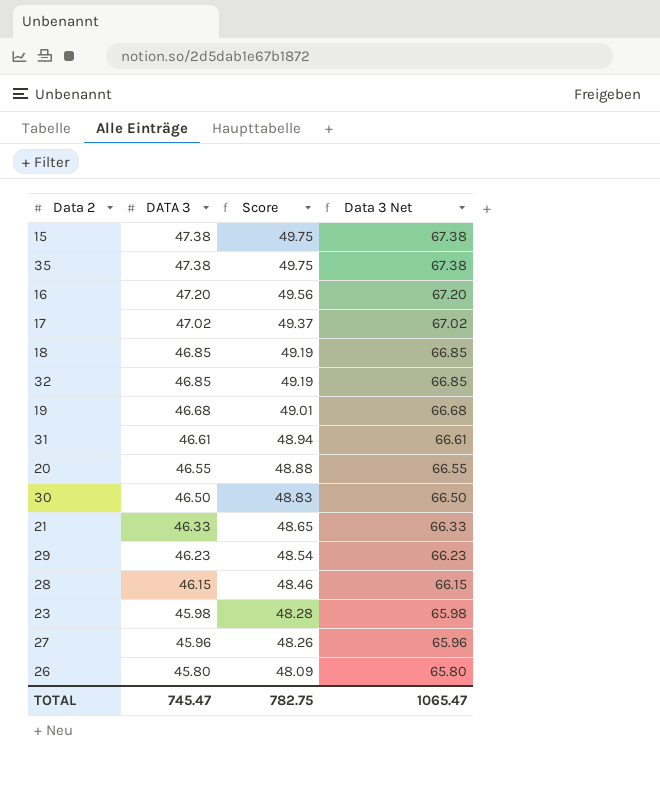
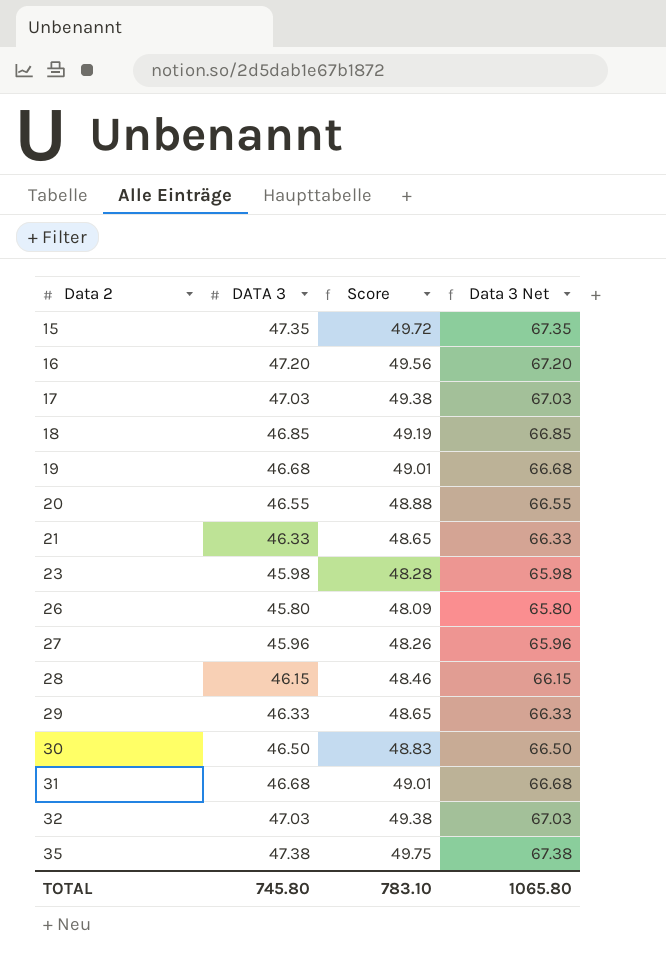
row order: DATA 3 descending -> Data 2 ascending
15 | DATA 3: 47.38 -> 47.35
15 | Score: 49.75 -> 49.72
15 | Data 3 Net: 67.38 -> 67.35
17 | DATA 3: 47.02 -> 47.03
17 | Score: 49.37 -> 49.38
17 | Data 3 Net: 67.02 -> 67.03
29 | DATA 3: 46.23 -> 46.33
29 | Score: 48.54 -> 48.65
29 | Data 3 Net: 66.23 -> 66.33
31 | DATA 3: 46.61 -> 46.68
31 | Score: 48.94 -> 49.01
31 | Data 3 Net: 66.61 -> 66.68
32 | DATA 3: 46.85 -> 47.03
32 | Score: 49.19 -> 49.38
32 | Data 3 Net: 66.85 -> 67.03
TOTAL | DATA 3: 745.47 -> 745.80
TOTAL | Score: 782.75 -> 783.10
TOTAL | Data 3 Net: 1065.47 -> 1065.80

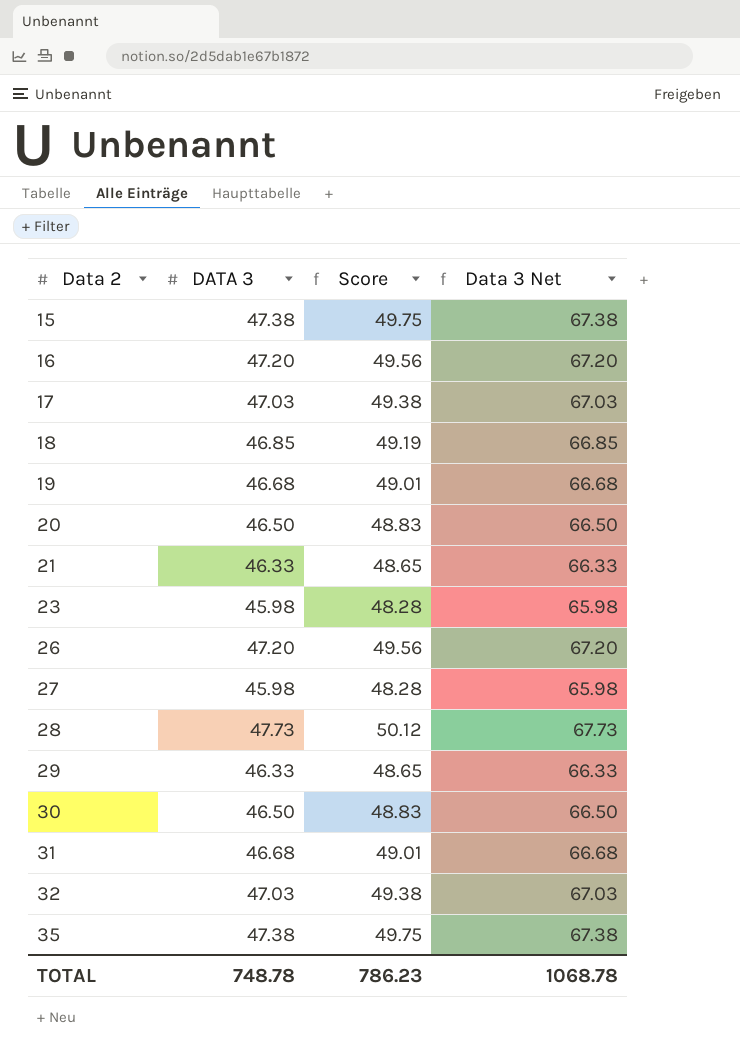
15 | DATA 3: 47.35 -> 47.38
15 | Score: 49.72 -> 49.75
15 | Data 3 Net: 67.35 -> 67.38
20 | DATA 3: 46.55 -> 46.50
20 | Score: 48.88 -> 48.83
20 | Data 3 Net: 66.55 -> 66.50
26 | DATA 3: 45.80 -> 47.20
26 | Score: 48.09 -> 49.56
26 | Data 3 Net: 65.80 -> 67.20
27 | DATA 3: 45.96 -> 45.98
27 | Score: 48.26 -> 48.28
27 | Data 3 Net: 65.96 -> 65.98
28 | DATA 3: 46.15 -> 47.73
28 | Score: 48.46 -> 50.12
28 | Data 3 Net: 66.15 -> 67.73
TOTAL | DATA 3: 745.80 -> 748.78
TOTAL | Score: 783.10 -> 786.23
TOTAL | Data 3 Net: 1065.80 -> 1068.78

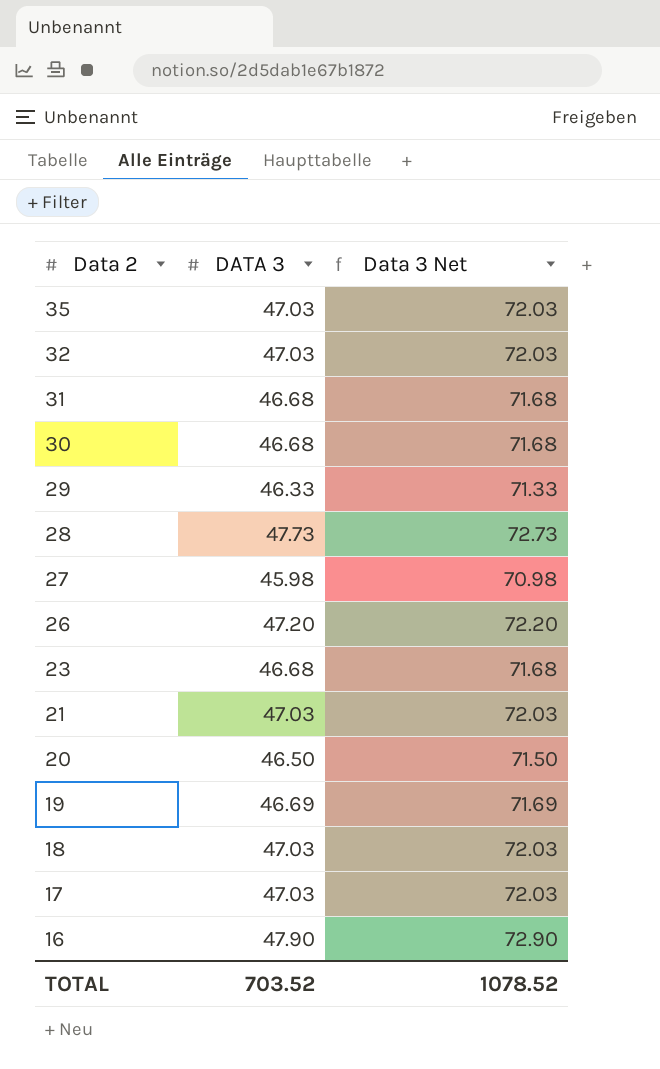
row order: Data 2 ascending -> Data 2 descending
column Score | formula: [DATA 3] * 1.05 -> none
column Data 3 Net | formula: [DATA 3] + 20 -> [DATA 3] + 25
row 15: 47.38 | 49.75 | 67.38 -> none
35 | DATA 3: 47.38 -> 47.03
30 | DATA 3: 46.50 -> 46.68
23 | DATA 3: 45.98 -> 46.68
21 | DATA 3: 46.33 -> 47.03
19 | DATA 3: 46.68 -> 46.69
18 | DATA 3: 46.85 -> 47.03
16 | DATA 3: 47.20 -> 47.90
TOTAL | DATA 3: 748.78 -> 703.52
TOTAL | Data 3 Net: 1068.78 -> 1078.52

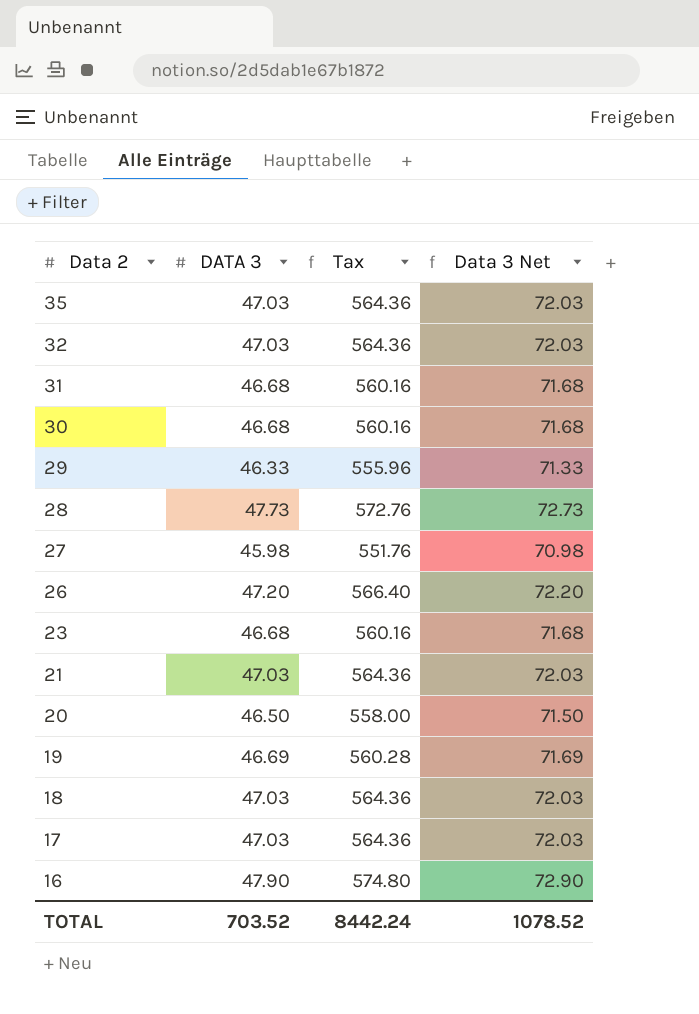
column Tax | formula: none -> [DATA 3] * 12

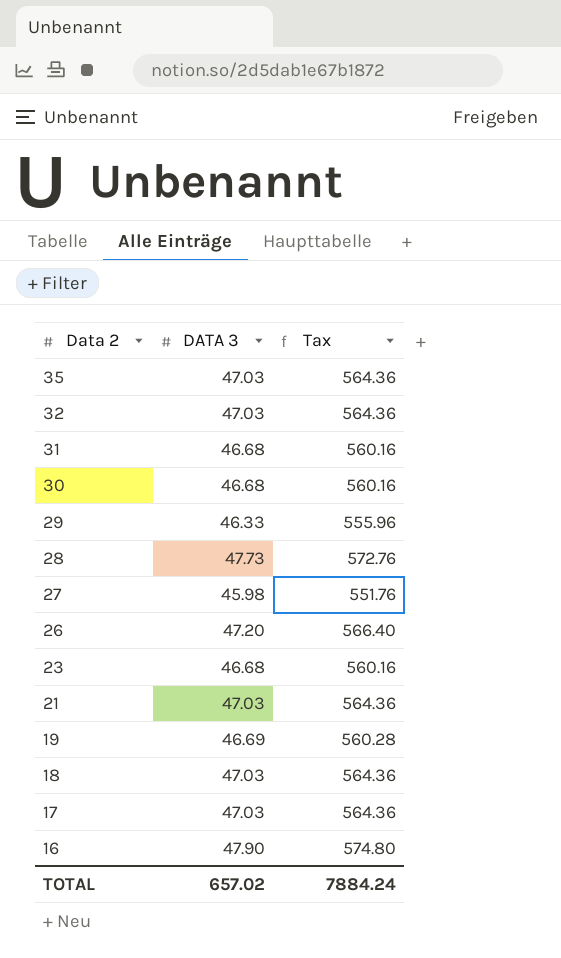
column Data 3 Net | formula: [DATA 3] + 25 -> none
row 20: 46.50 | 558.00 | 71.50 -> none
TOTAL | DATA 3: 703.52 -> 657.02
TOTAL | Tax: 8442.24 -> 7884.24

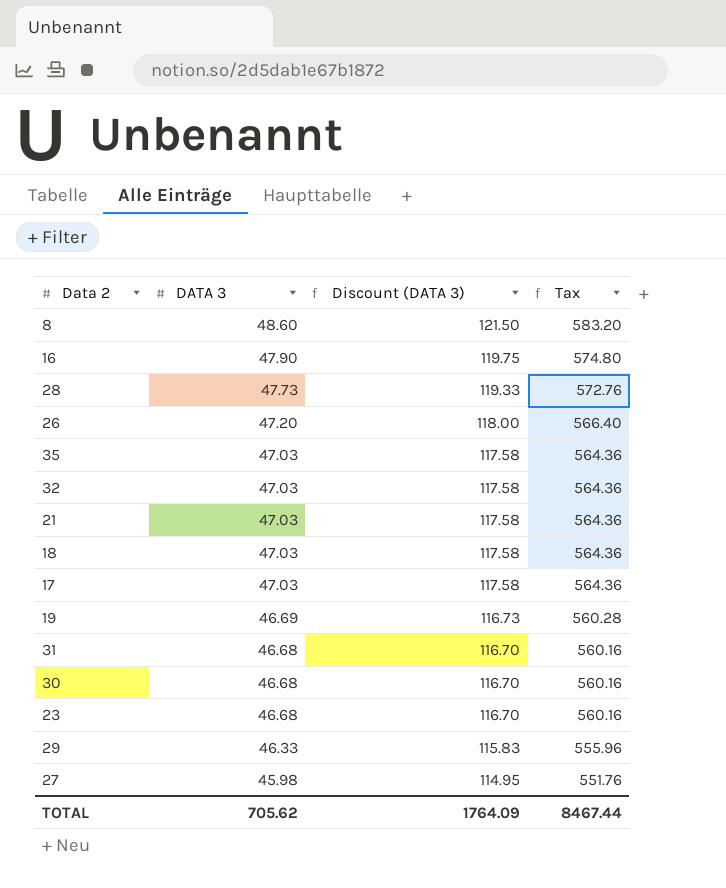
row order: Data 2 descending -> DATA 3 descending
column Discount (DATA 3) | formula: none -> [DATA 3] * 2.5
row 8: none -> 48.60 | 121.50 | 583.20
TOTAL | DATA 3: 657.02 -> 705.62
TOTAL | Tax: 7884.24 -> 8467.44

